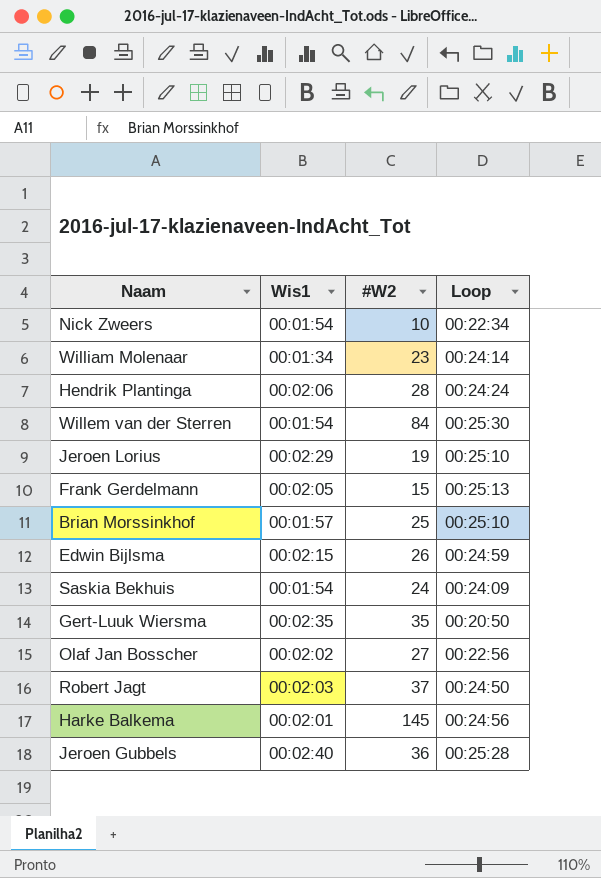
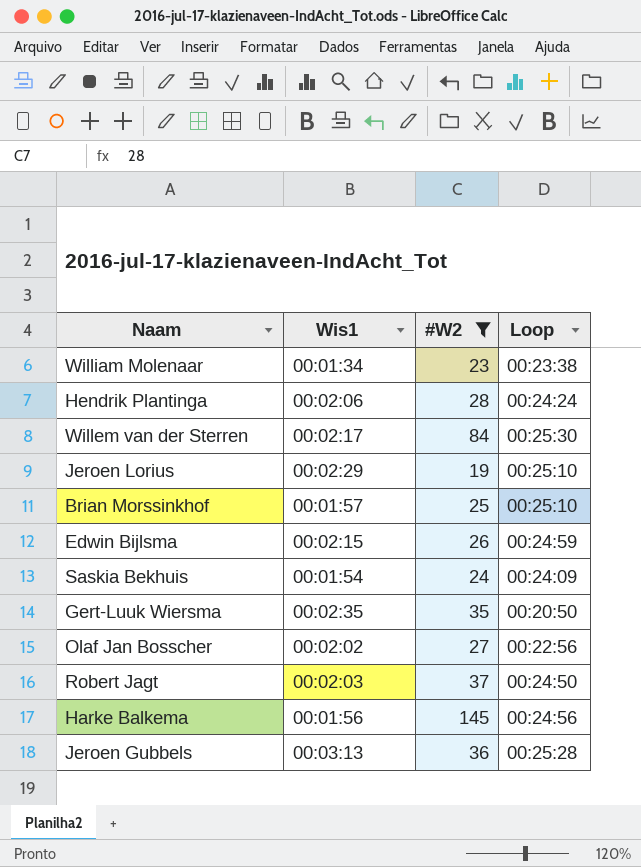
filter: none -> #W2 >= 19
William Molenaar | Loop: 00:24:14 -> 00:23:38
Willem van der Sterren | Wis1: 00:01:54 -> 00:02:17
Harke Balkema | Wis1: 00:02:01 -> 00:01:56
Jeroen Gubbels | Wis1: 00:02:40 -> 00:03:13

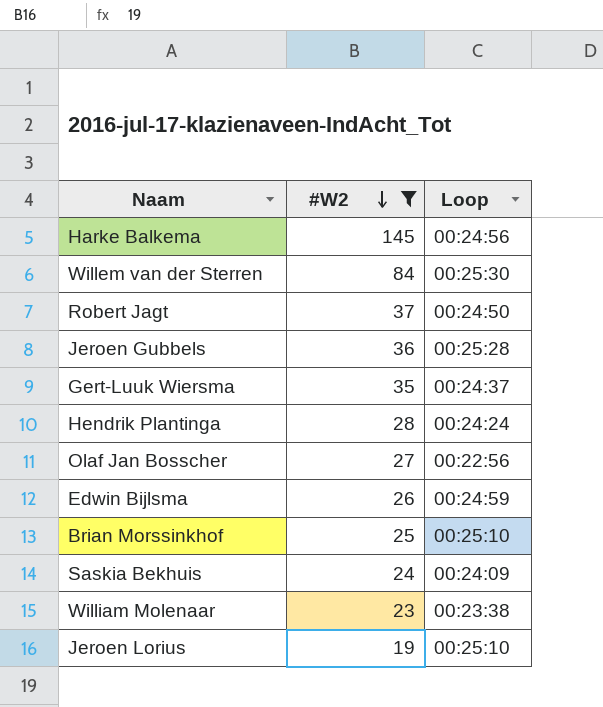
row order: none -> #W2 descending
column Wis1 | position: 2 -> none
Gert-Luuk Wiersma | Loop: 00:20:50 -> 00:24:37

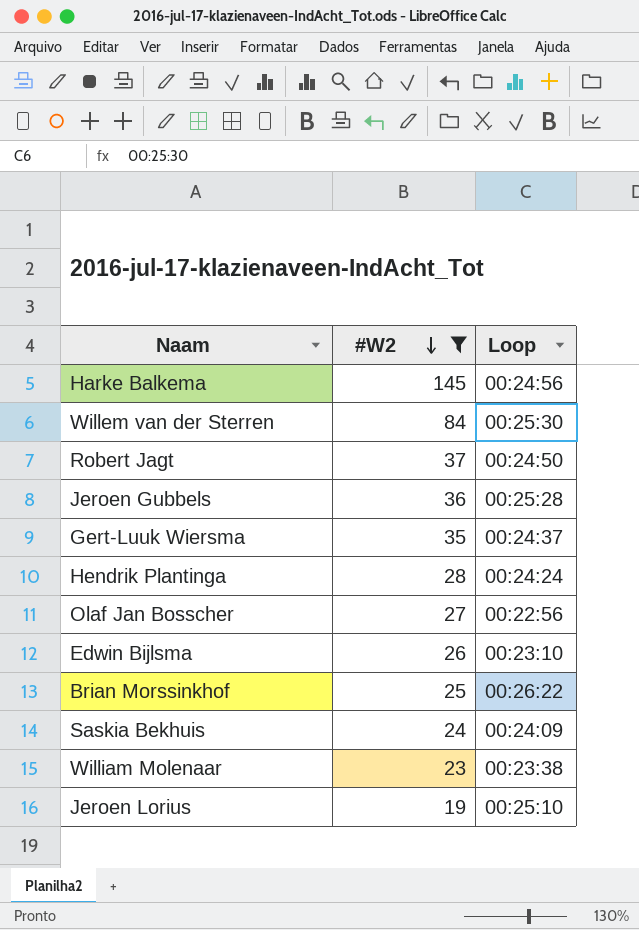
Edwin Bijlsma | Loop: 00:24:59 -> 00:23:10
Brian Morssinkhof | Loop: 00:25:10 -> 00:26:22

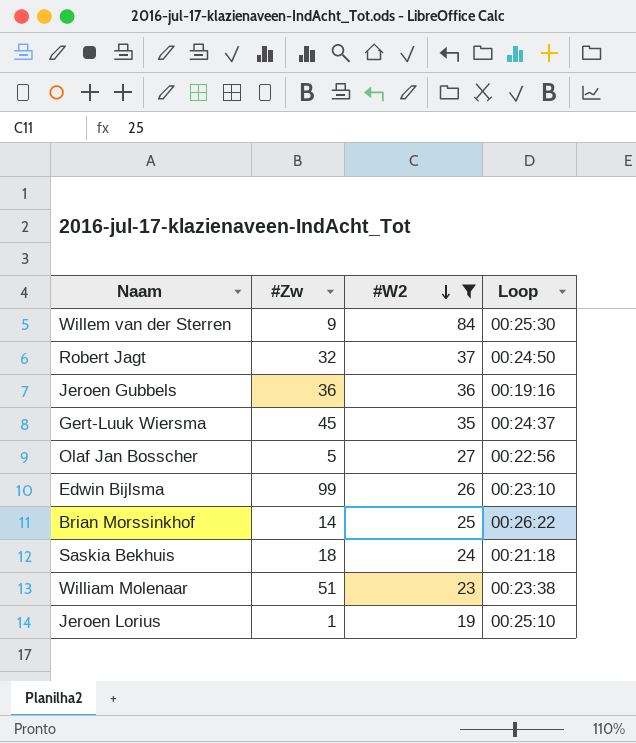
column #Zw | position: none -> 2
row Harke Balkema: 145 | 00:24:56 -> none
row Hendrik Plantinga: 28 | 00:24:24 -> none
Jeroen Gubbels | Loop: 00:25:28 -> 00:19:16
Saskia Bekhuis | Loop: 00:24:09 -> 00:21:18

